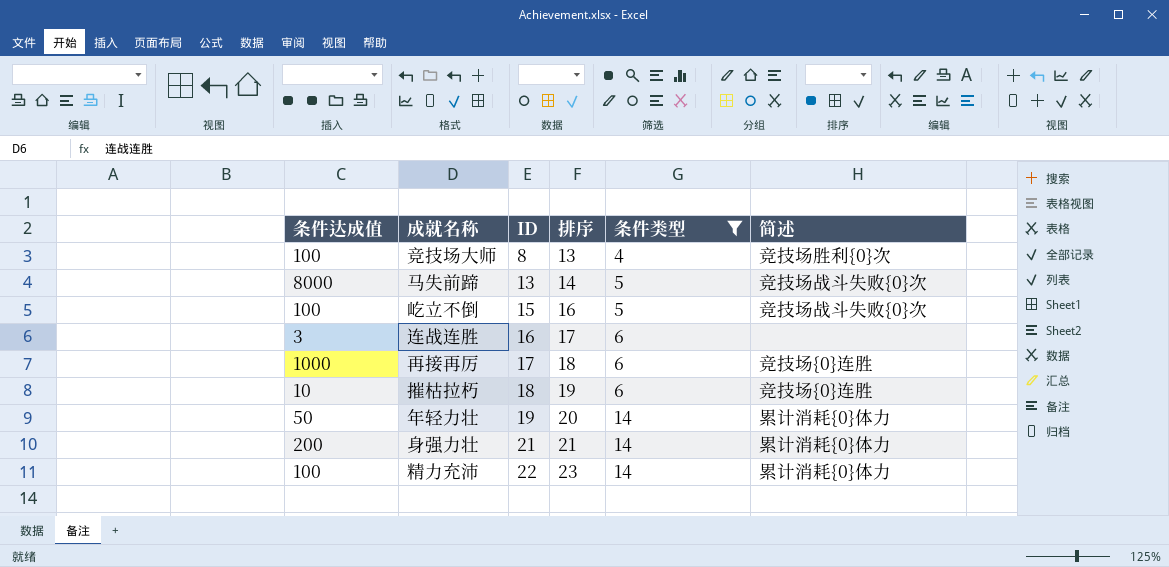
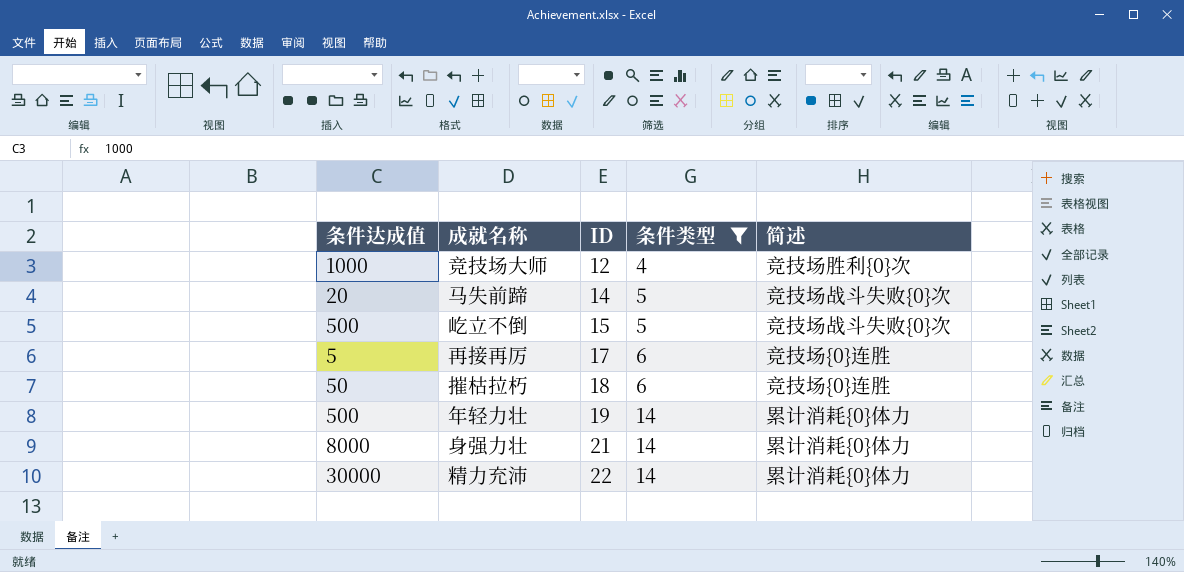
column 排序 | position: 4 -> none
row 连战连胜: 3 | 16 | 17 | 6 | none -> none
竞技场大师 | 条件达成值: 100 -> 1000
竞技场大师 | ID: 8 -> 12
马失前蹄 | 条件达成值: 8000 -> 20
马失前蹄 | ID: 13 -> 14
屹立不倒 | 条件达成值: 100 -> 500
再接再厉 | 条件达成值: 1000 -> 5
摧枯拉朽 | 条件达成值: 10 -> 50
年轻力壮 | 条件达成值: 50 -> 500
身强力壮 | 条件达成值: 200 -> 8000
精力充沛 | 条件达成值: 100 -> 30000

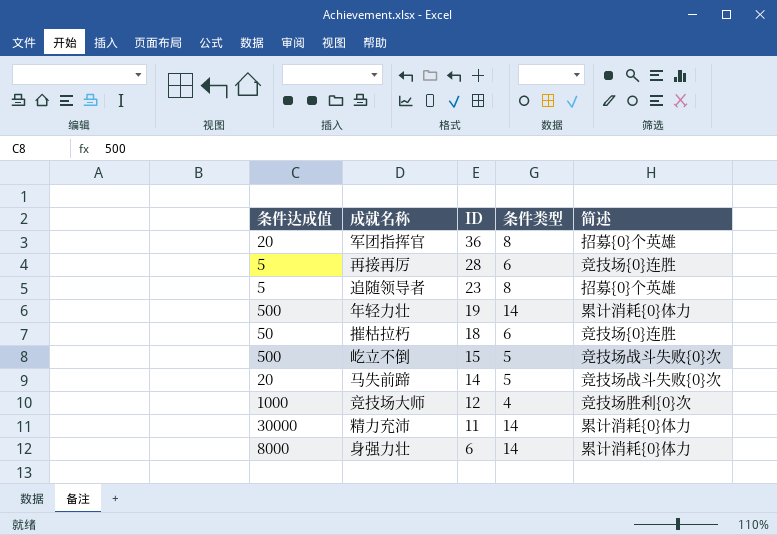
filter: 条件类型 != 8 -> none
row order: ID ascending -> ID descending
再接再厉 | ID: 17 -> 28
精力充沛 | ID: 22 -> 11
身强力壮 | ID: 21 -> 6

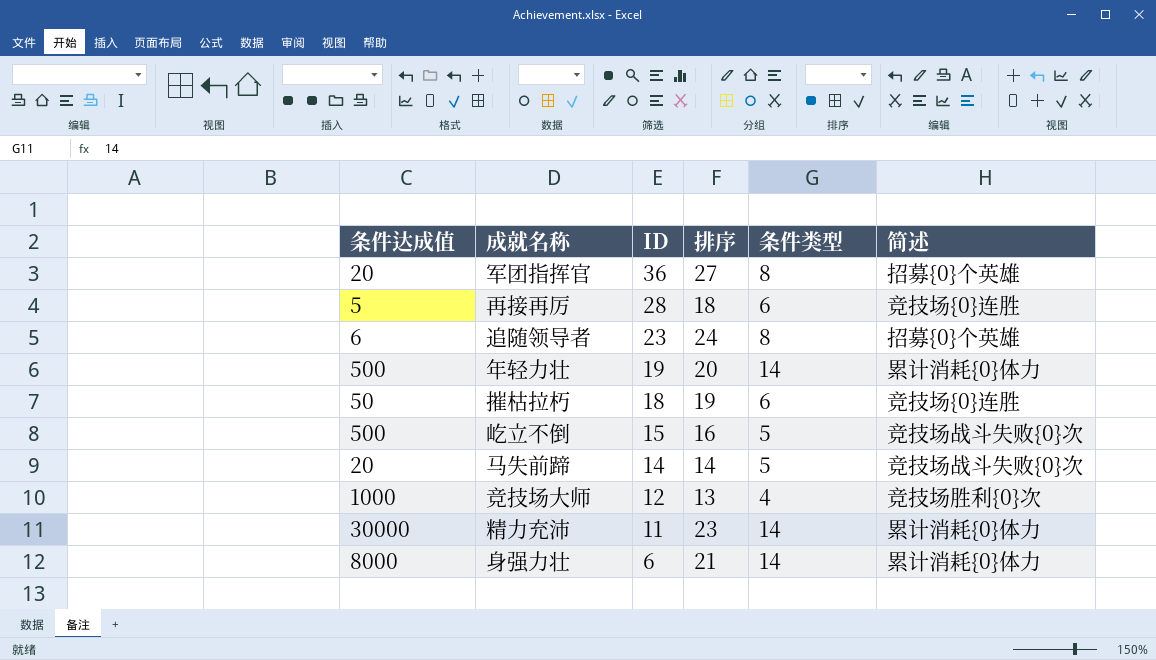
column 排序 | position: none -> 4
追随领导者 | 条件达成值: 5 -> 6

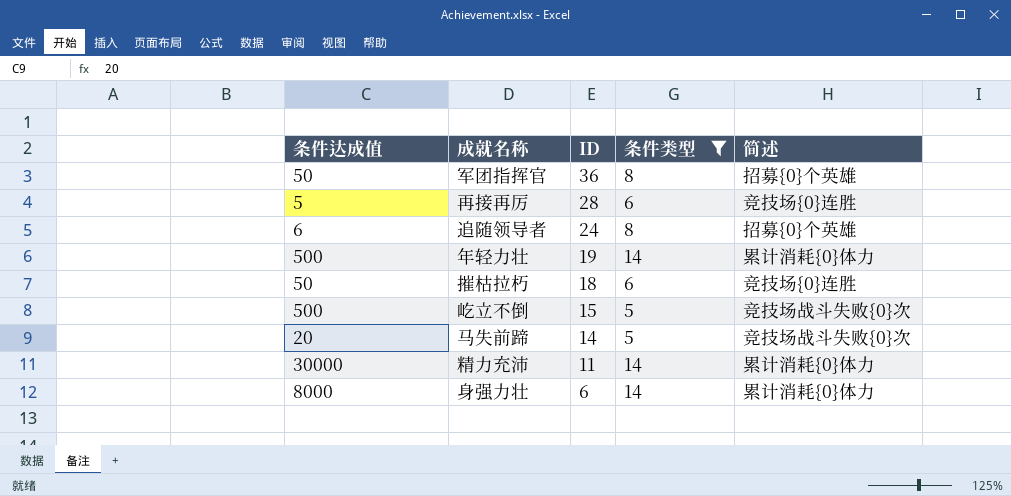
filter: none -> 条件类型 != 4
column 排序 | position: 4 -> none
军团指挥官 | 条件达成值: 20 -> 50
追随领导者 | ID: 23 -> 24

